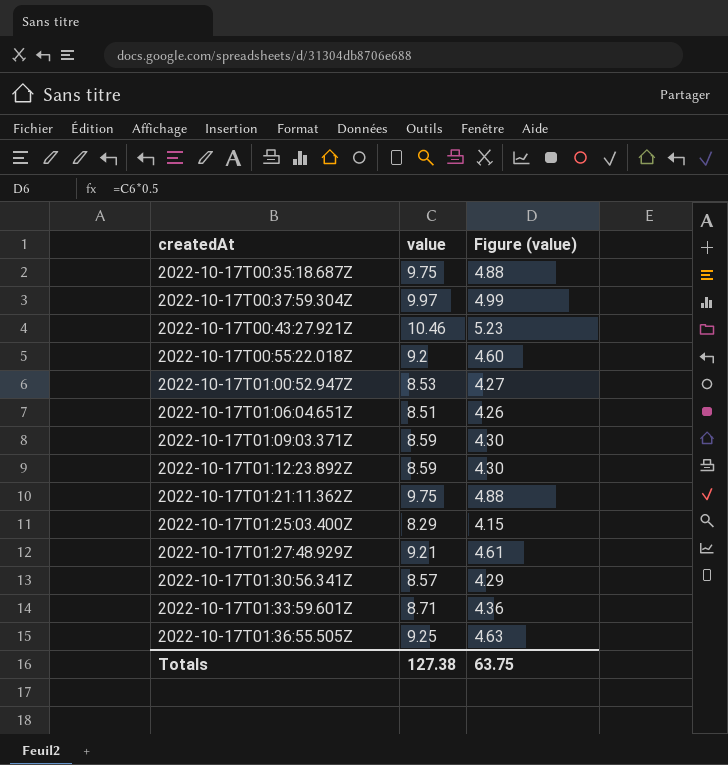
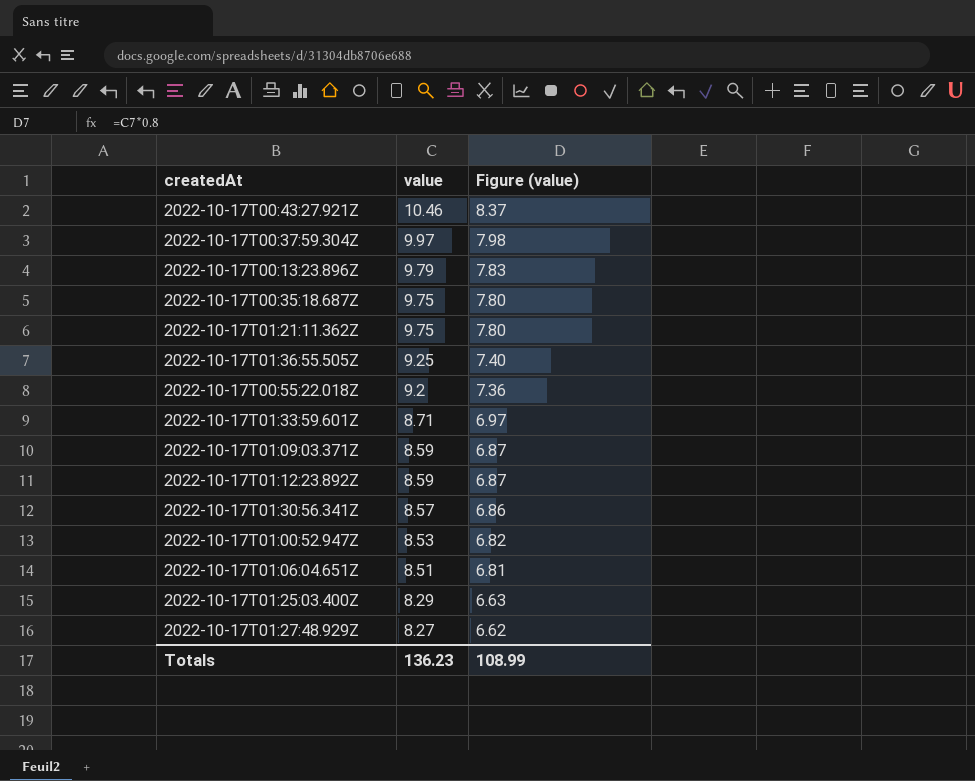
row order: createdAt ascending -> value descending
column Figure (value) | formula: [value] * 0.5 -> [value] * 0.8
row 2022-10-17T00:13:23.896Z: none -> 9.79 | 7.83
2022-10-17T01:27:48.929Z | value: 9.21 -> 8.27
Totals | value: 127.38 -> 136.23
Totals | Figure (value): 63.75 -> 108.99

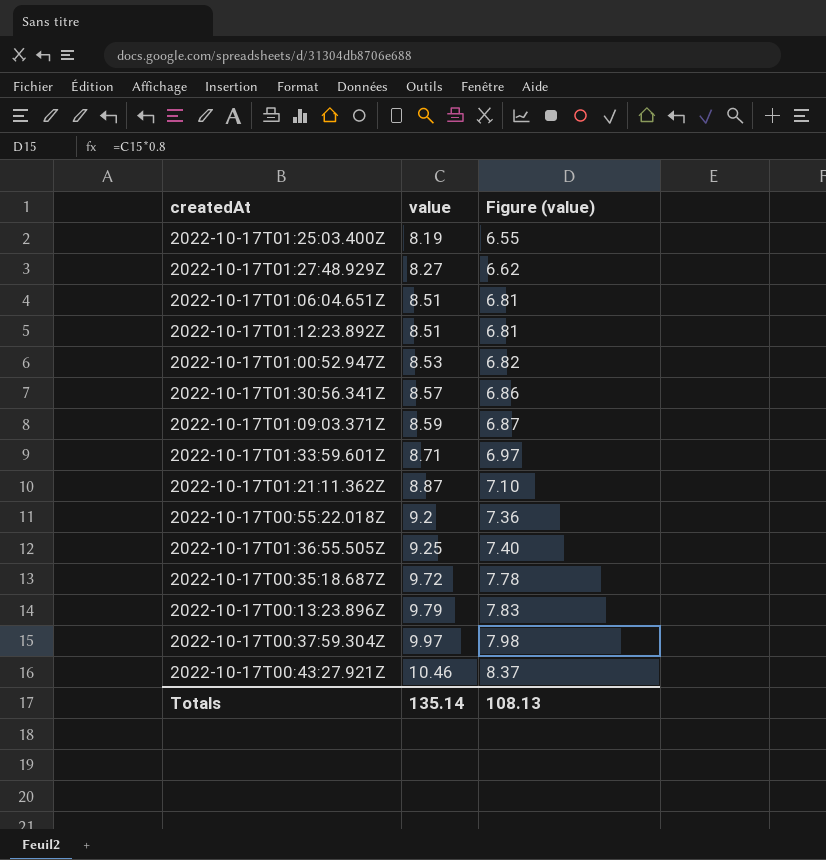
row order: value descending -> value ascending
2022-10-17T01:25:03.400Z | value: 8.29 -> 8.19
2022-10-17T01:25:03.400Z | Figure (value): 6.63 -> 6.55
2022-10-17T01:12:23.892Z | value: 8.59 -> 8.51
2022-10-17T01:12:23.892Z | Figure (value): 6.87 -> 6.81
2022-10-17T01:21:11.362Z | value: 9.75 -> 8.87
2022-10-17T01:21:11.362Z | Figure (value): 7.80 -> 7.10
2022-10-17T00:35:18.687Z | value: 9.75 -> 9.72
2022-10-17T00:35:18.687Z | Figure (value): 7.80 -> 7.78
Totals | value: 136.23 -> 135.14
Totals | Figure (value): 108.99 -> 108.13

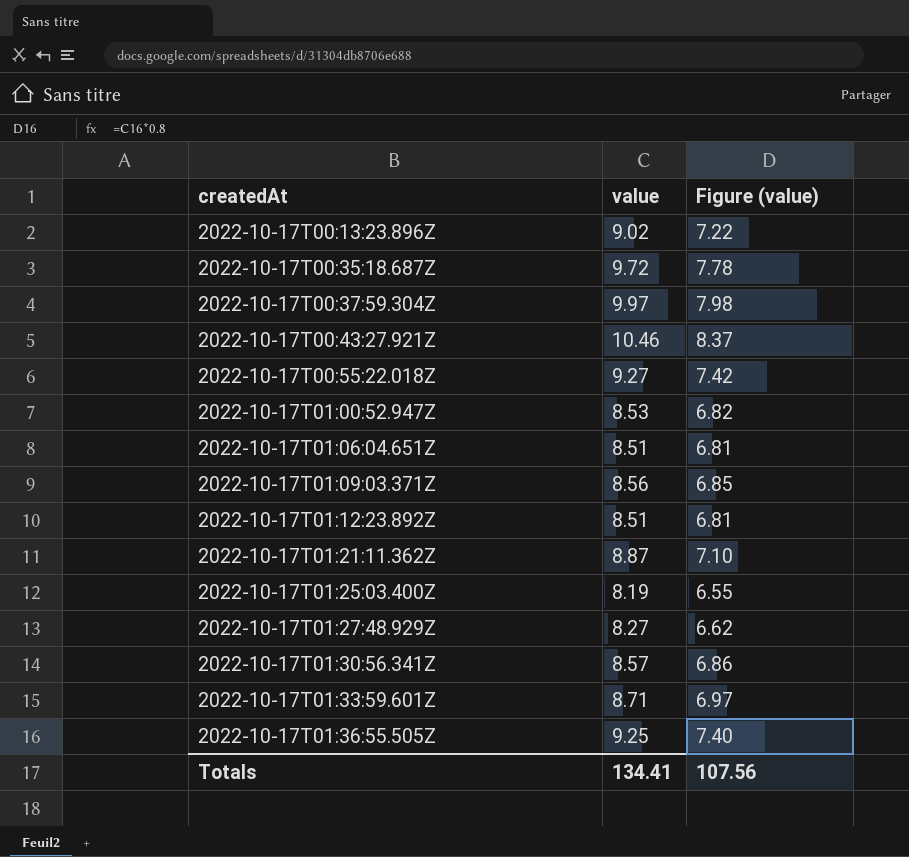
row order: value ascending -> createdAt ascending
2022-10-17T00:13:23.896Z | value: 9.79 -> 9.02
2022-10-17T00:13:23.896Z | Figure (value): 7.83 -> 7.22
2022-10-17T00:55:22.018Z | value: 9.2 -> 9.27
2022-10-17T00:55:22.018Z | Figure (value): 7.36 -> 7.42
2022-10-17T01:09:03.371Z | value: 8.59 -> 8.56
2022-10-17T01:09:03.371Z | Figure (value): 6.87 -> 6.85
Totals | value: 135.14 -> 134.41
Totals | Figure (value): 108.13 -> 107.56

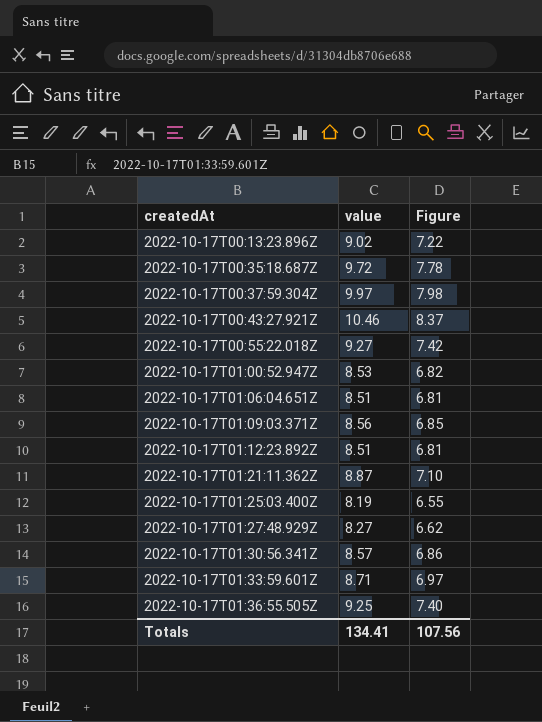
column name: Figure (value) -> Figure

